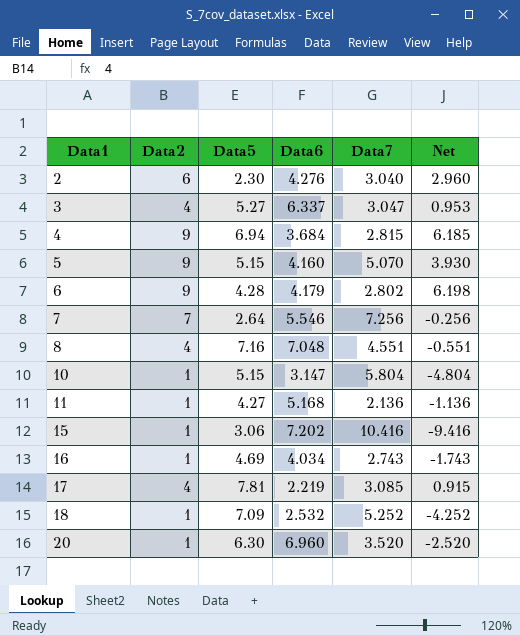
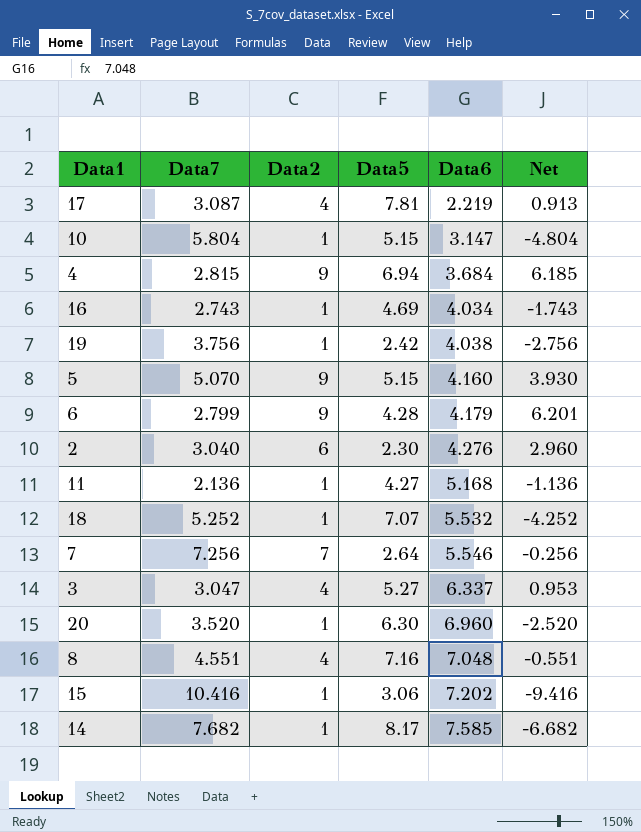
row order: Data1 ascending -> Data6 ascending
column Data7 | position: 5 -> 2
17 | Data7: 3.085 -> 3.087
17 | Net: 0.915 -> 0.913
row 19: none -> 3.756 | 1 | 2.42 | 4.038 | -2.756
6 | Data7: 2.802 -> 2.799
6 | Net: 6.198 -> 6.201
18 | Data5: 7.09 -> 7.07
18 | Data6: 2.532 -> 5.532
row 14: none -> 7.682 | 1 | 8.17 | 7.585 | -6.682

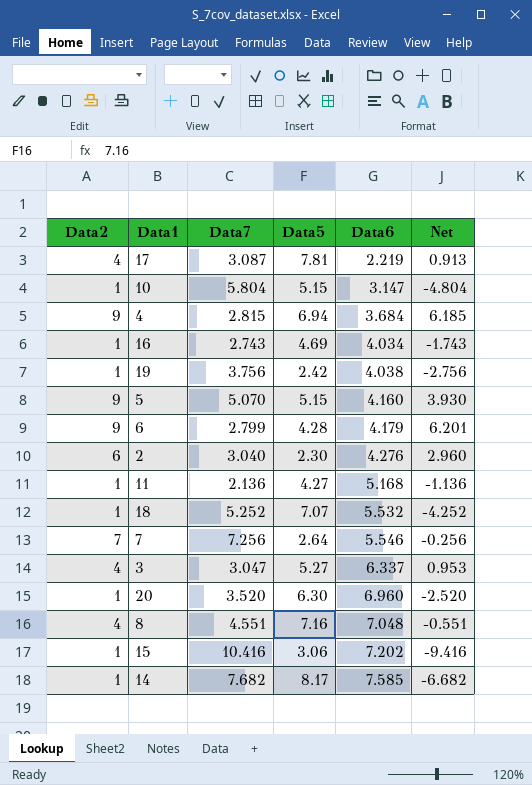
column Data2 | position: 3 -> 1

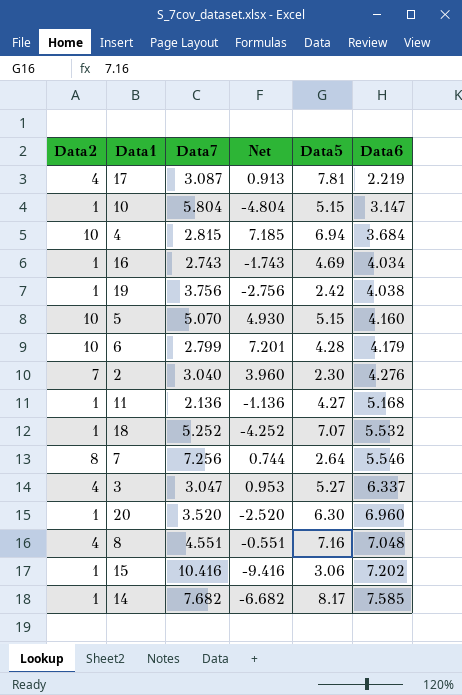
column Net | position: 6 -> 4
4 | Data2: 9 -> 10
4 | Net: 6.185 -> 7.185
5 | Data2: 9 -> 10
5 | Net: 3.930 -> 4.930
6 | Data2: 9 -> 10
6 | Net: 6.201 -> 7.201
2 | Data2: 6 -> 7
2 | Net: 2.960 -> 3.960
7 | Data2: 7 -> 8
7 | Net: -0.256 -> 0.744

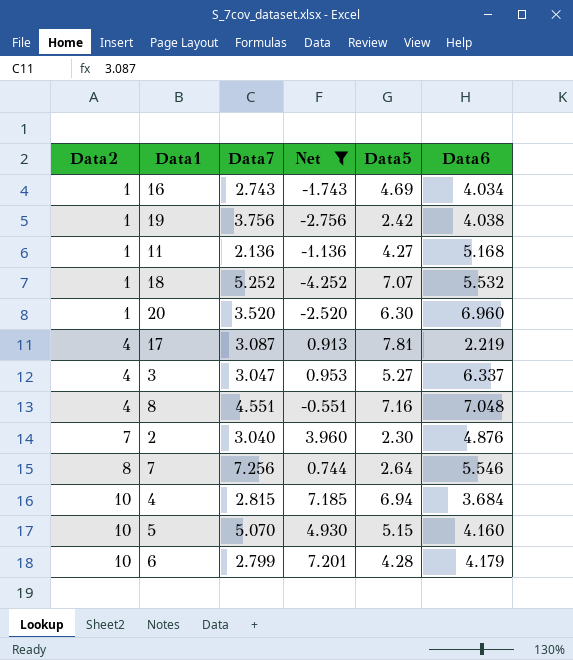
filter: none -> Net >= -4.252
row order: Data6 ascending -> Data2 ascending
2 | Data6: 4.276 -> 4.876

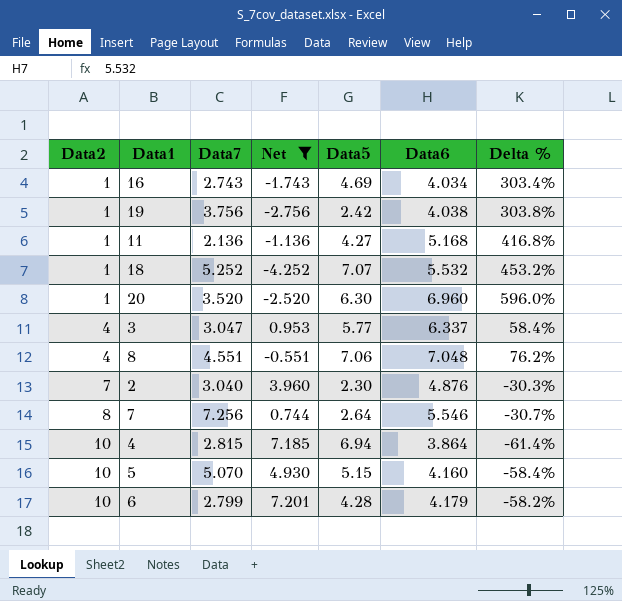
column Delta % | formula: none -> ([Data6] - [Data2]) / [Data2]
row 17: 4 | 3.087 | 0.913 | 7.81 | 2.219 -> none
3 | Data5: 5.27 -> 5.77
8 | Data5: 7.16 -> 7.06
4 | Data6: 3.684 -> 3.864

